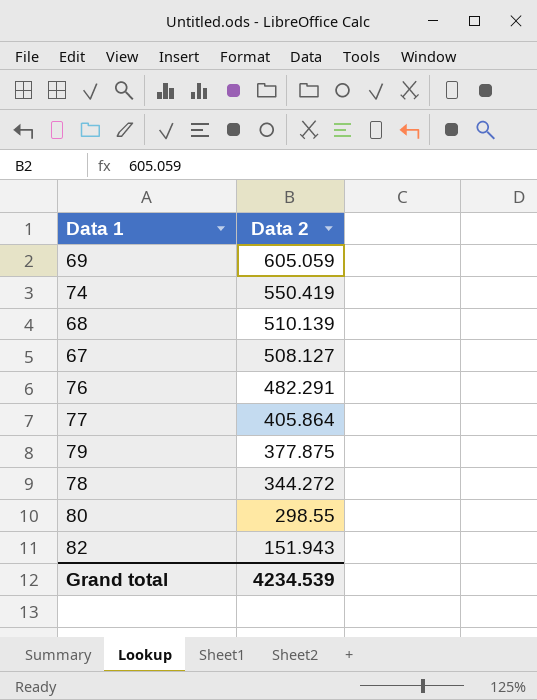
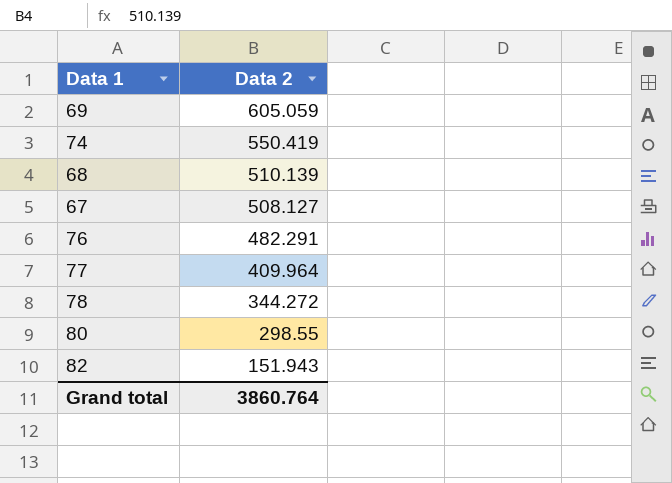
row 79: 377.875 -> none
77 | Data 2: 405.864 -> 409.964
Grand total | Data 2: 4234.539 -> 3860.764

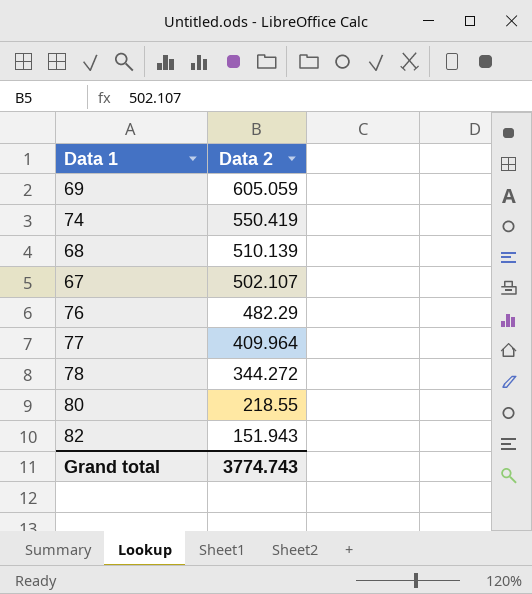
67 | Data 2: 508.127 -> 502.107
76 | Data 2: 482.291 -> 482.29
80 | Data 2: 298.55 -> 218.55
Grand total | Data 2: 3860.764 -> 3774.743

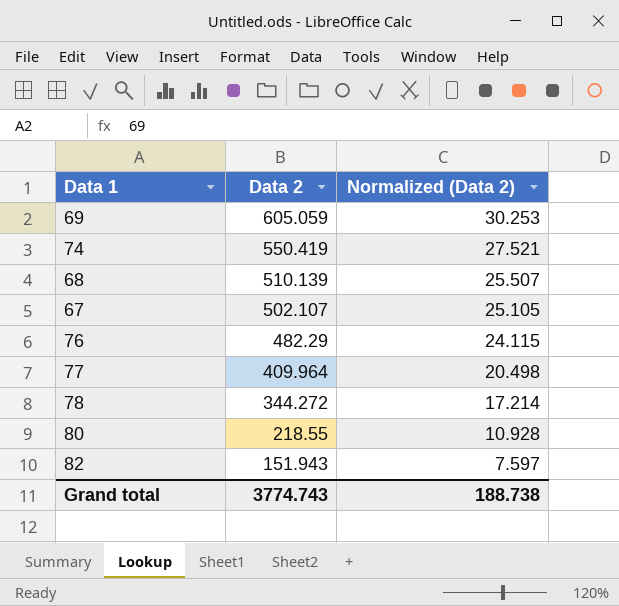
column Normalized (Data 2) | formula: none -> [Data 2] * 0.05

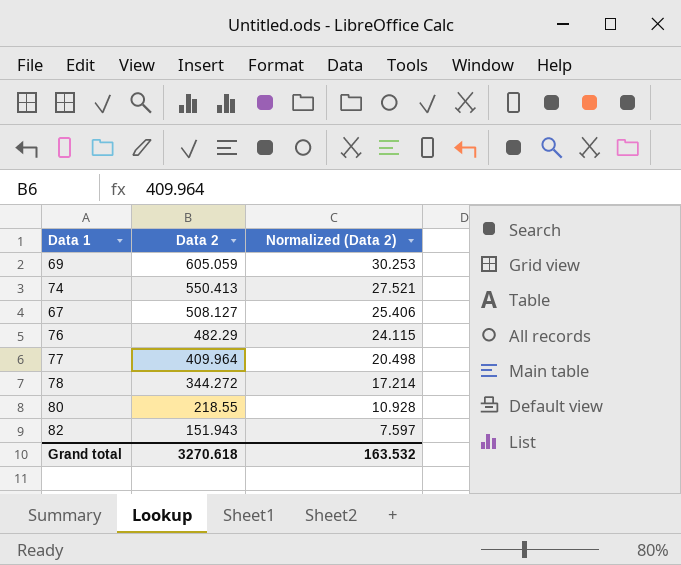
row 68: 510.139 | 25.507 -> none
74 | Data 2: 550.419 -> 550.413
67 | Data 2: 502.107 -> 508.127
67 | Normalized (Data 2): 25.105 -> 25.406
Grand total | Data 2: 3774.743 -> 3270.618
Grand total | Normalized (Data 2): 188.738 -> 163.532

